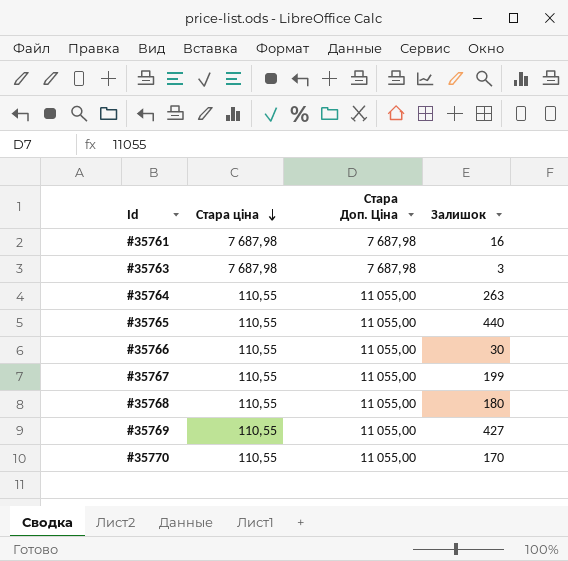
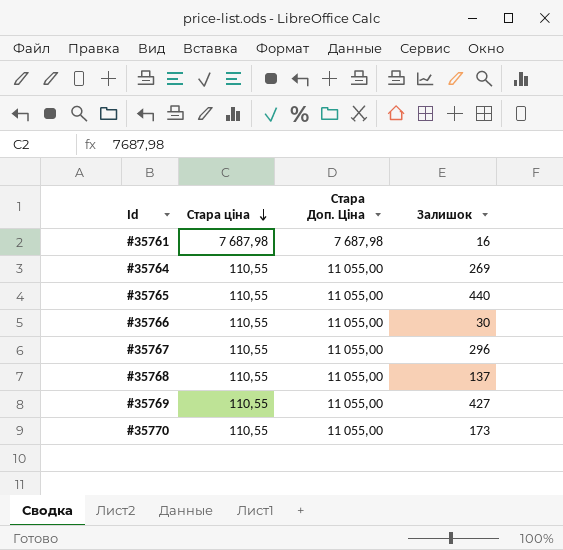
row #35763: 7 687,98 | 7 687,98 | 3 -> none
#35764 | Залишок: 263 -> 269
#35767 | Залишок: 199 -> 296
#35768 | Залишок: 180 -> 137
#35770 | Залишок: 170 -> 173

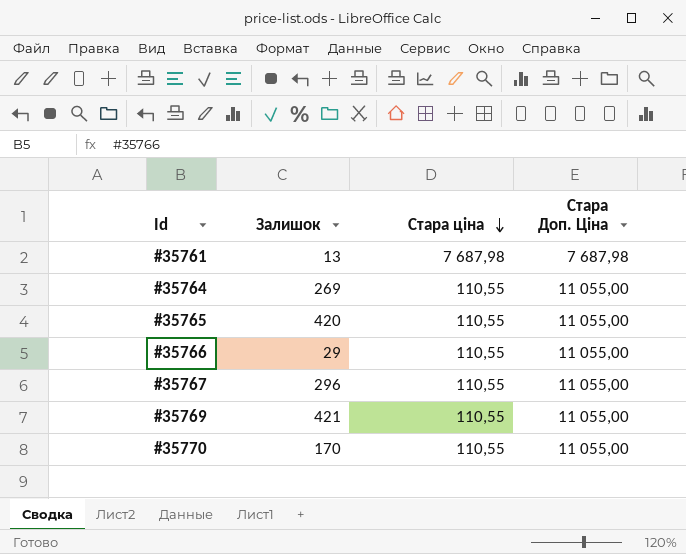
column Залишок | position: 4 -> 2
row #35768: 110,55 | 11 055,00 | 137 -> none
#35761 | Залишок: 16 -> 13
#35765 | Залишок: 440 -> 420
#35766 | Залишок: 30 -> 29
#35769 | Залишок: 427 -> 421
#35770 | Залишок: 173 -> 170

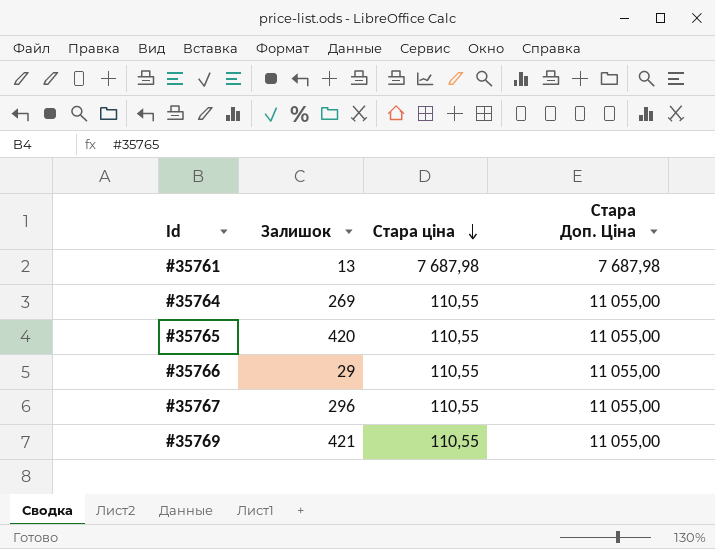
row #35770: 170 | 110,55 | 11 055,00 -> none

